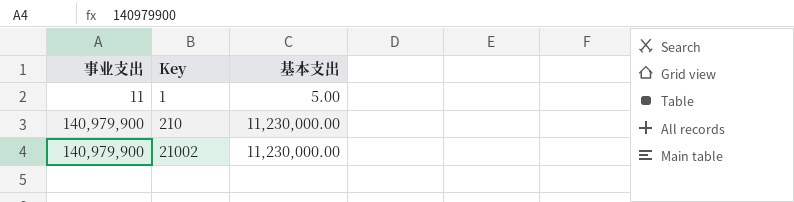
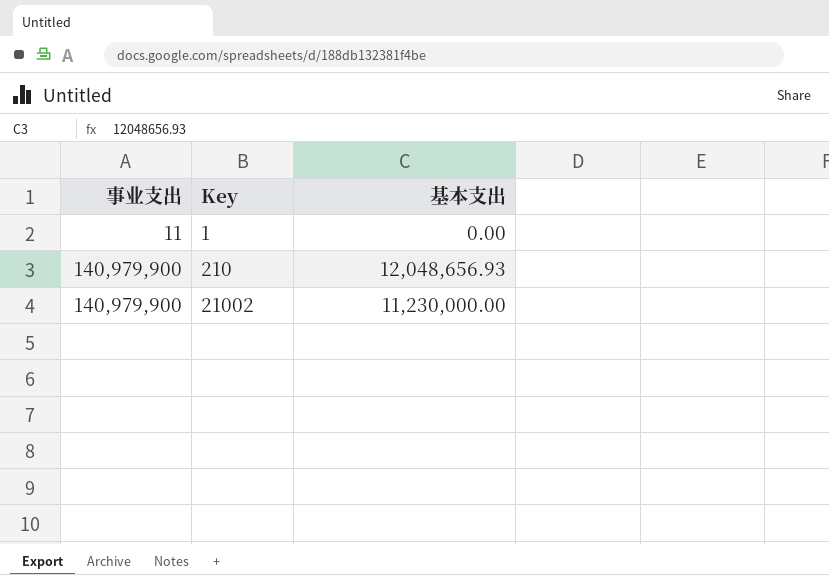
1 | 基本支出: 5.00 -> 0.00
210 | 基本支出: 11,230,000.00 -> 12,048,656.93

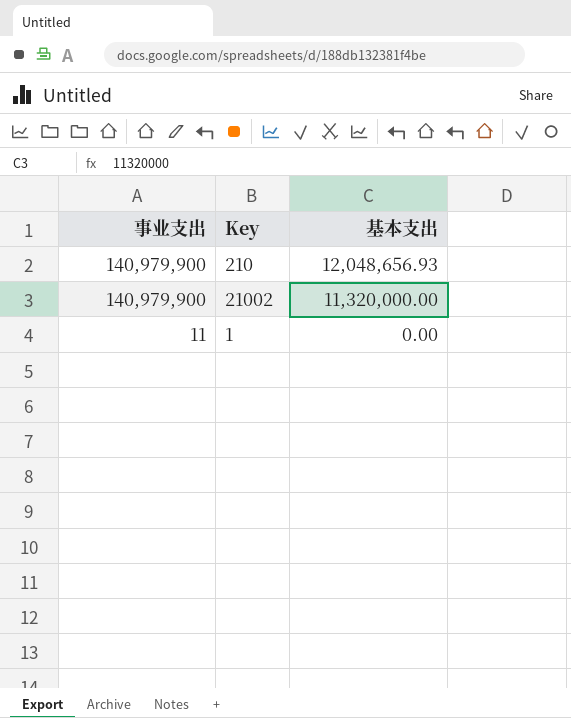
row order: 事业支出 ascending -> 事业支出 descending
21002 | 基本支出: 11,230,000.00 -> 11,320,000.00

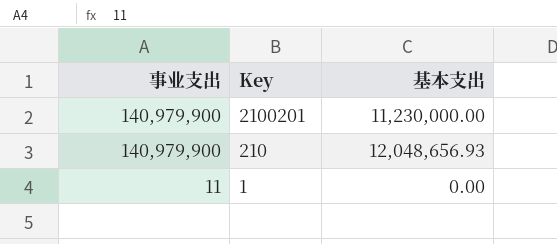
row 21002: 140,979,900 | 11,320,000.00 -> none
row 2100201: none -> 140,979,900 | 11,230,000.00

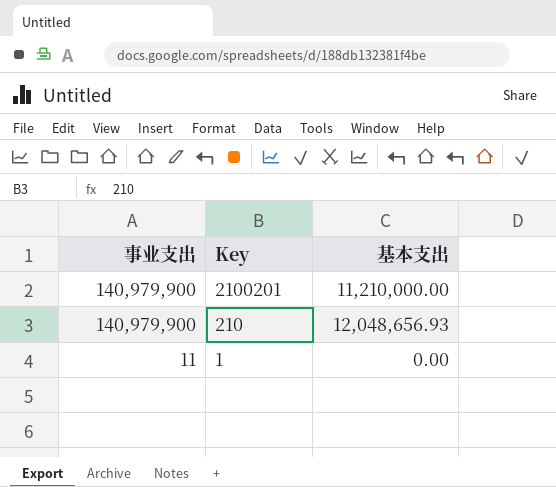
2100201 | 基本支出: 11,230,000.00 -> 11,210,000.00

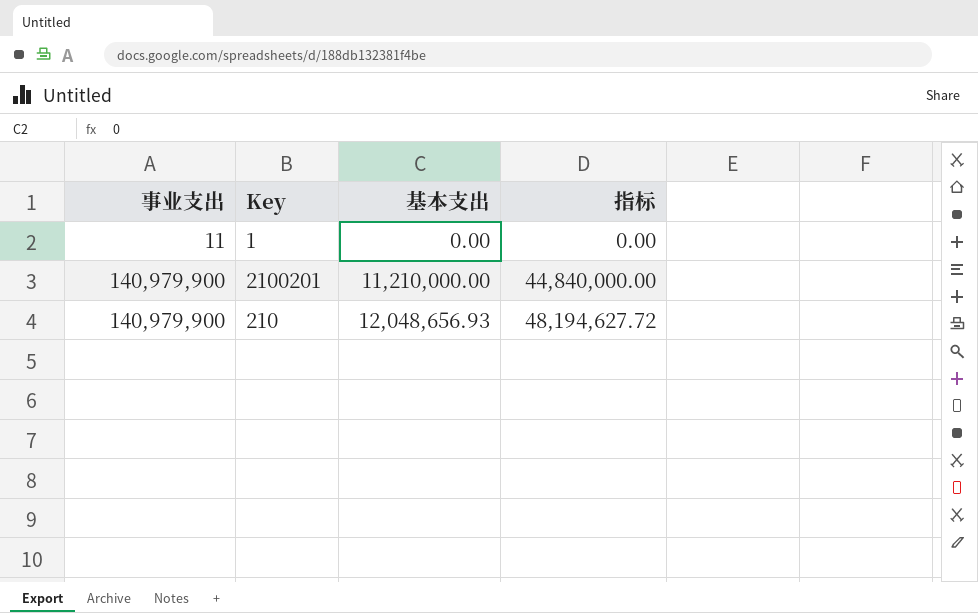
row order: 事业支出 descending -> 事业支出 ascending
column 指标 | formula: none -> [基本支出] * 4

